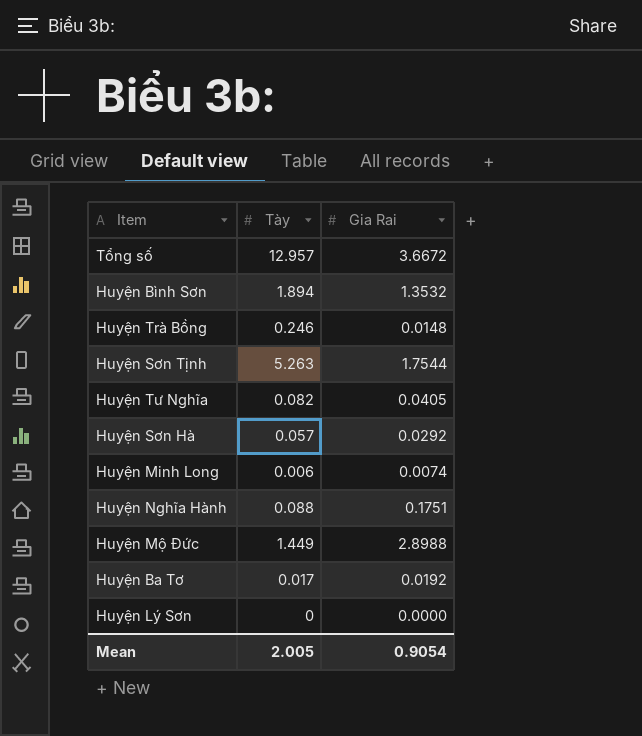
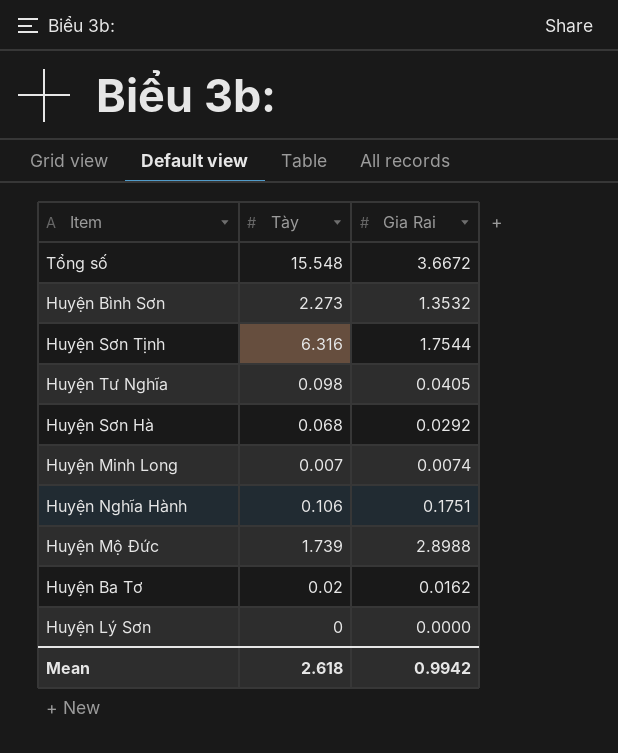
row Huyện Trà Bồng: 0.246 | 0.0148 -> none
Tổng số | Tày: 12.957 -> 15.548
Huyện Bình Sơn | Tày: 1.894 -> 2.273
Huyện Sơn Tịnh | Tày: 5.263 -> 6.316
Huyện Tư Nghĩa | Tày: 0.082 -> 0.098
Huyện Sơn Hà | Tày: 0.057 -> 0.068
Huyện Minh Long | Tày: 0.006 -> 0.007
Huyện Nghĩa Hành | Tày: 0.088 -> 0.106
Huyện Mộ Đức | Tày: 1.449 -> 1.739
Huyện Ba Tơ | Tày: 0.017 -> 0.02
Huyện Ba Tơ | Gia Rai: 0.0192 -> 0.0162
Mean | Tày: 2.005 -> 2.618
Mean | Gia Rai: 0.9054 -> 0.9942

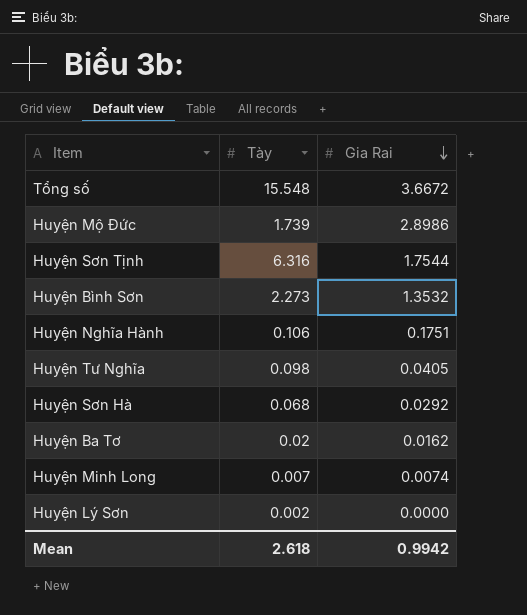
row order: none -> Gia Rai descending
Huyện Mộ Đức | Gia Rai: 2.8988 -> 2.8986
Huyện Lý Sơn | Tày: 0 -> 0.002

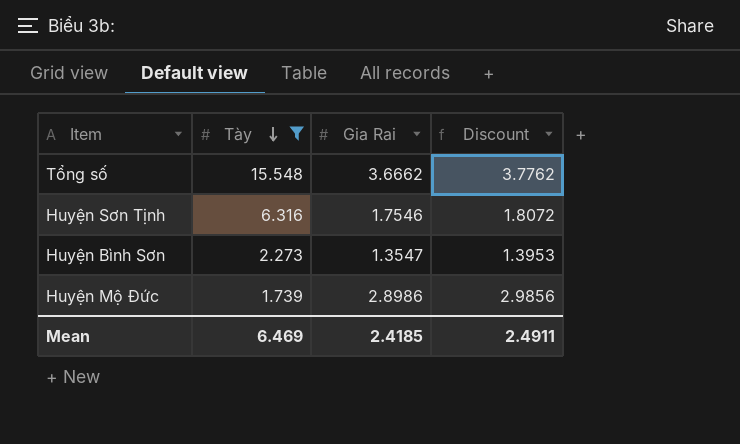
filter: none -> Tày >= 1.739
row order: Gia Rai descending -> Tày descending
column Discount | formula: none -> [Gia Rai] * 1.03
Tổng số | Gia Rai: 3.6672 -> 3.6662
Huyện Sơn Tịnh | Gia Rai: 1.7544 -> 1.7546
Huyện Bình Sơn | Gia Rai: 1.3532 -> 1.3547
Mean | Tày: 2.618 -> 6.469
Mean | Gia Rai: 0.9942 -> 2.4185

